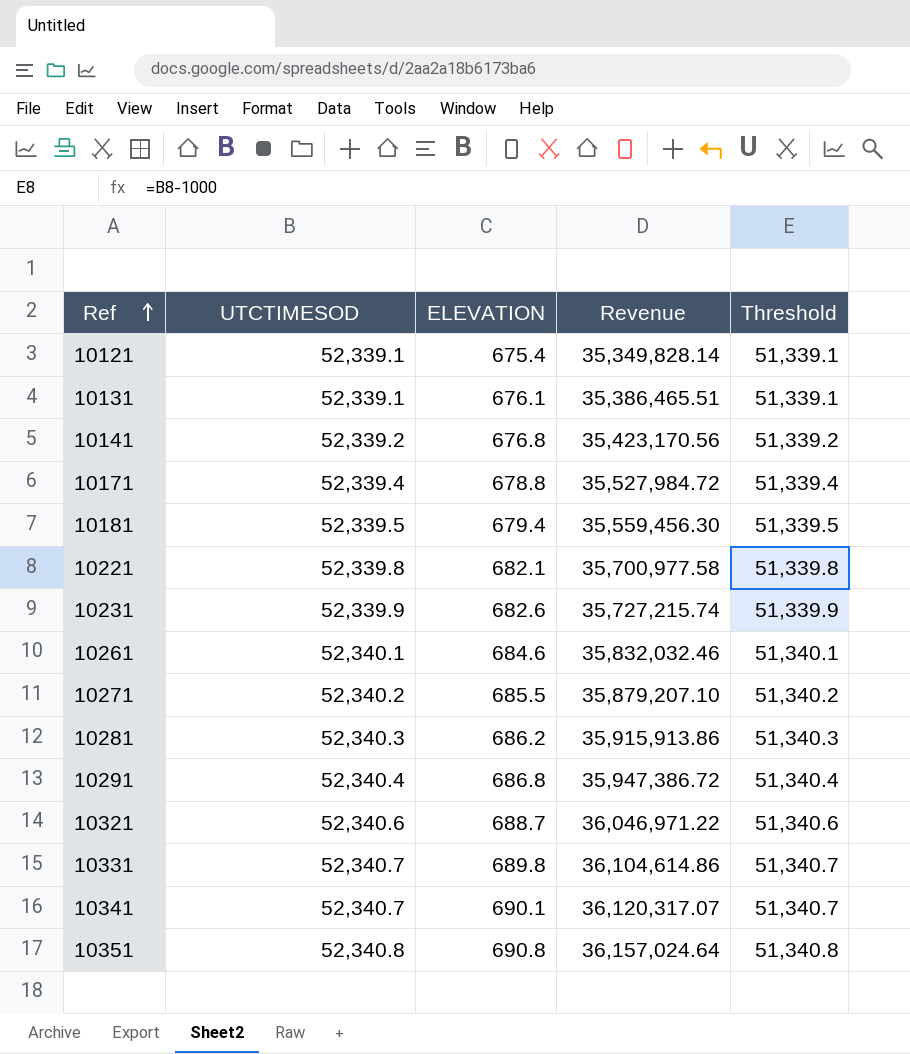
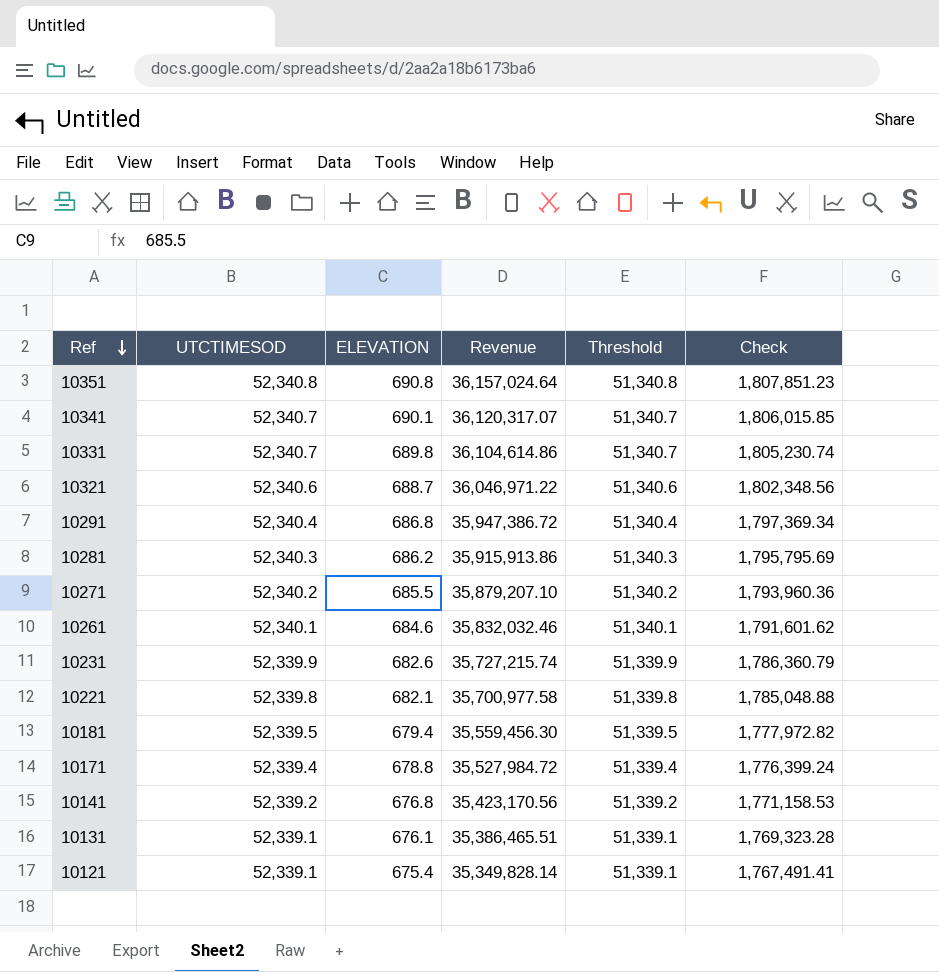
row order: Ref ascending -> Ref descending
column Check | formula: none -> [Revenue] * 0.05

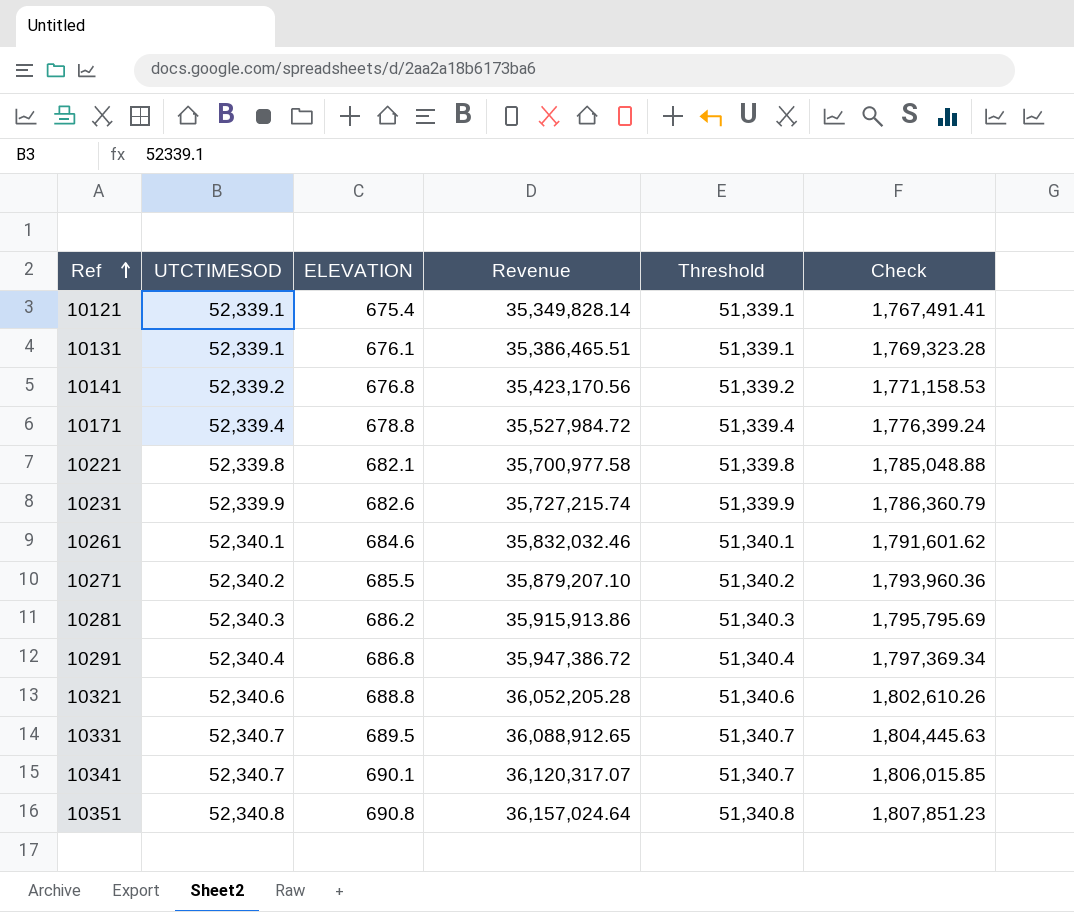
row order: Ref descending -> Ref ascending
row 10181: 52,339.5 | 679.4 | 35,559,456.30 | 51,339.5 | 1,777,972.82 -> none
10321 | ELEVATION: 688.7 -> 688.8
10321 | Revenue: 36,046,971.22 -> 36,052,205.28
10321 | Check: 1,802,348.56 -> 1,802,610.26
10331 | ELEVATION: 689.8 -> 689.5
10331 | Revenue: 36,104,614.86 -> 36,088,912.65
10331 | Check: 1,805,230.74 -> 1,804,445.63

